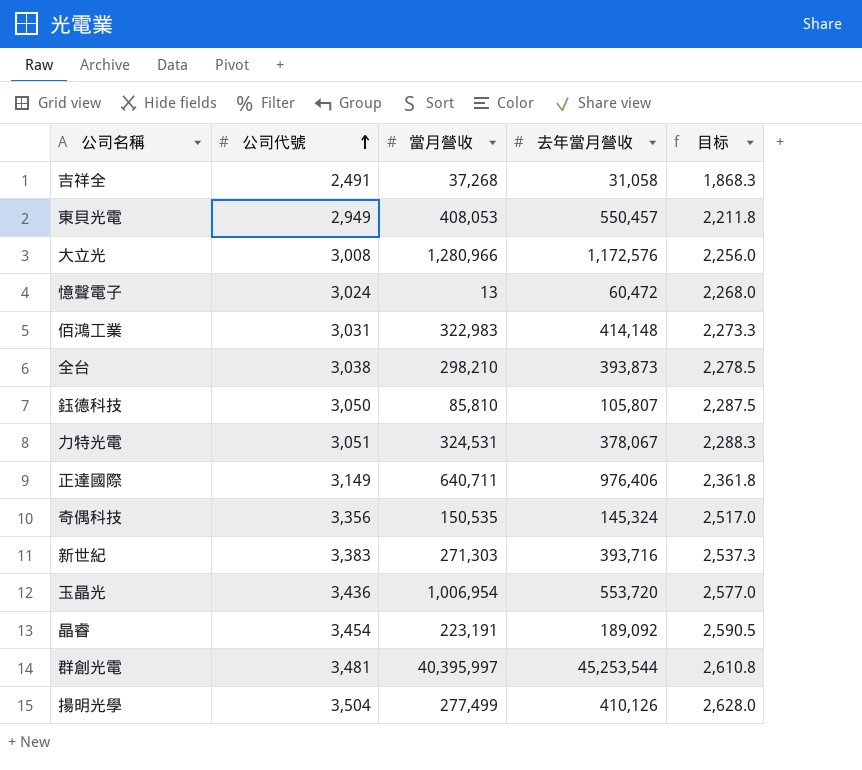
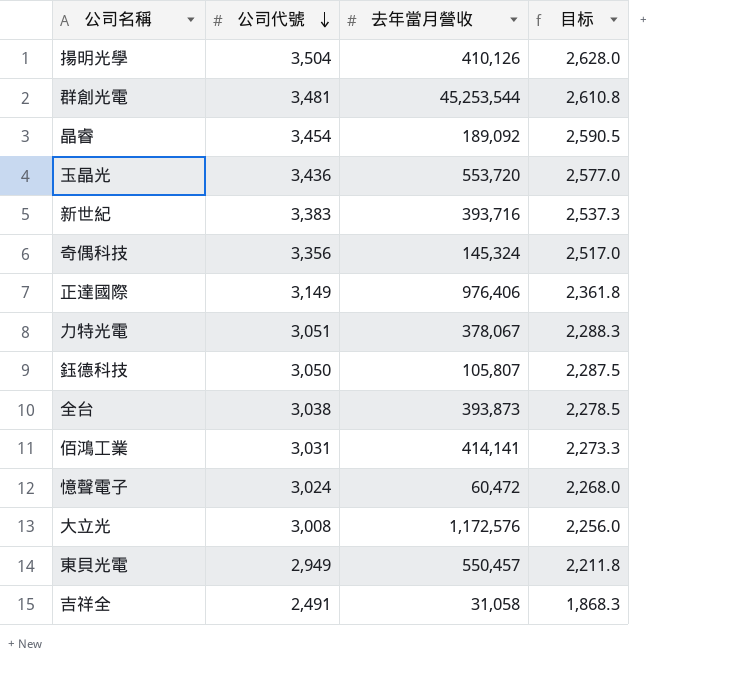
row order: 公司代號 ascending -> 公司代號 descending
column 當月營收 | position: 3 -> none
佰鴻工業 | 去年當月營收: 414,148 -> 414,141

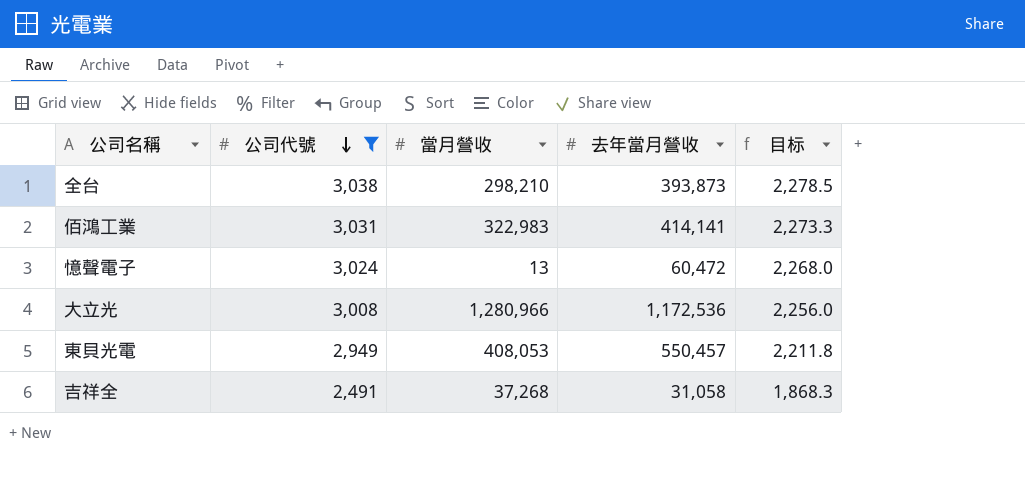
filter: none -> 公司代號 <= 3,038
column 當月營收 | position: none -> 3
大立光 | 去年當月營收: 1,172,576 -> 1,172,536

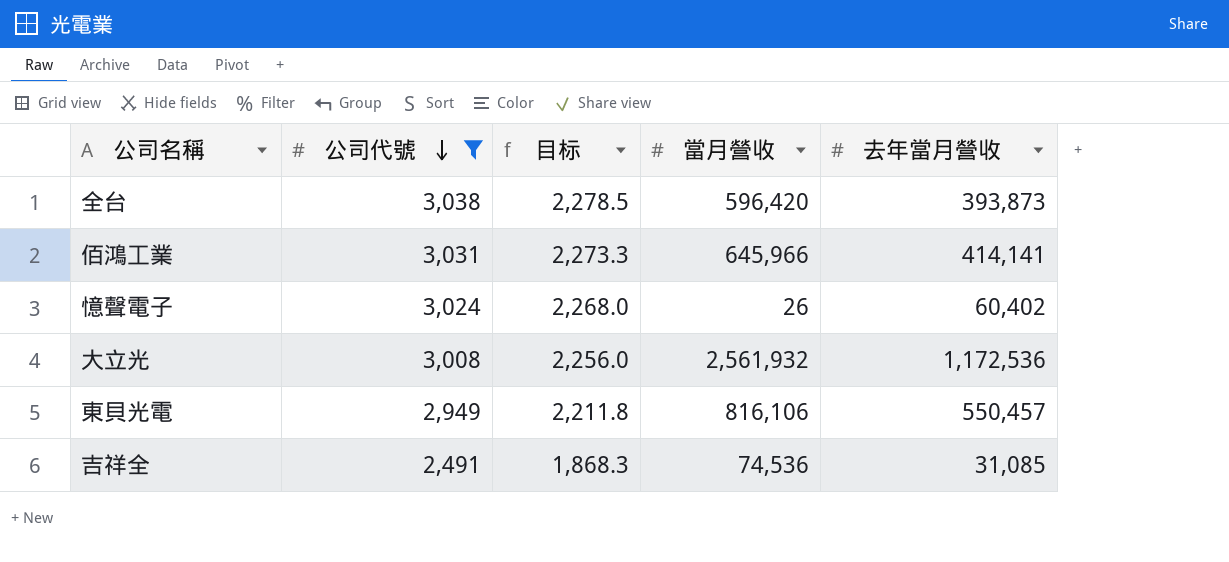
column 目标 | position: 5 -> 3
全台 | 當月營收: 298,210 -> 596,420
佰鴻工業 | 當月營收: 322,983 -> 645,966
憶聲電子 | 當月營收: 13 -> 26
憶聲電子 | 去年當月營收: 60,472 -> 60,402
大立光 | 當月營收: 1,280,966 -> 2,561,932
東貝光電 | 當月營收: 408,053 -> 816,106
吉祥全 | 當月營收: 37,268 -> 74,536
吉祥全 | 去年當月營收: 31,058 -> 31,085

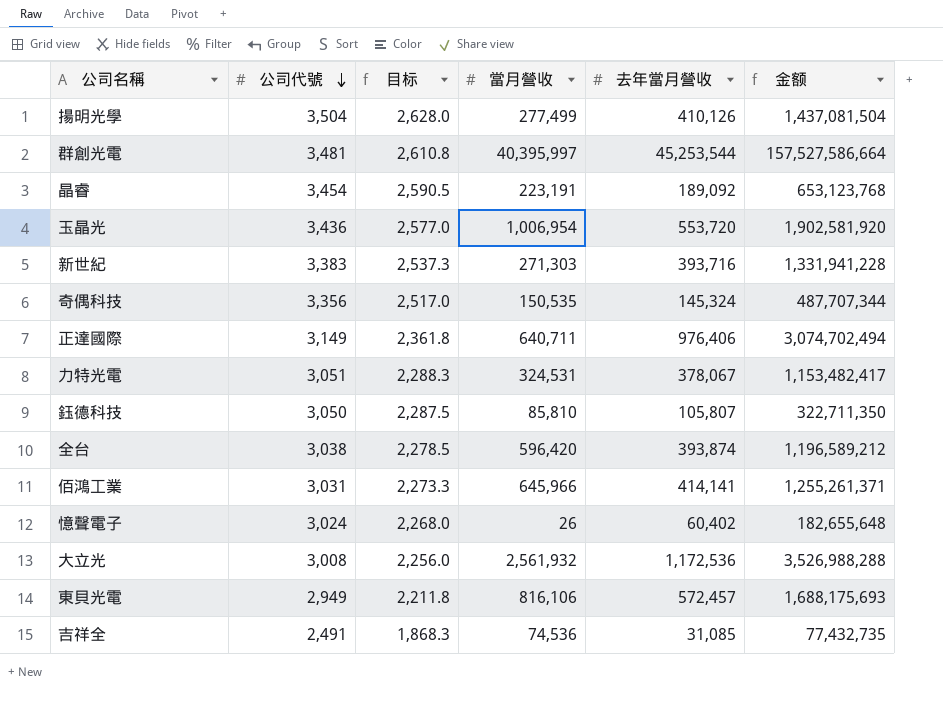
filter: 公司代號 <= 3,038 -> none
column 金额 | formula: none -> [公司代號] * [去年當月營收]
全台 | 去年當月營收: 393,873 -> 393,874
東貝光電 | 去年當月營收: 550,457 -> 572,457

